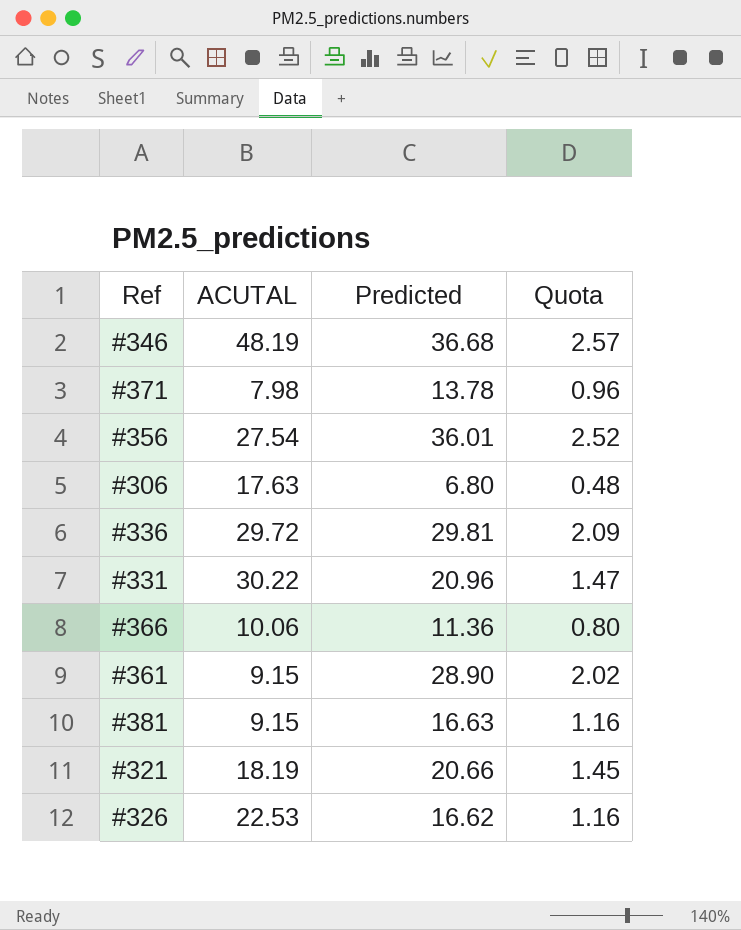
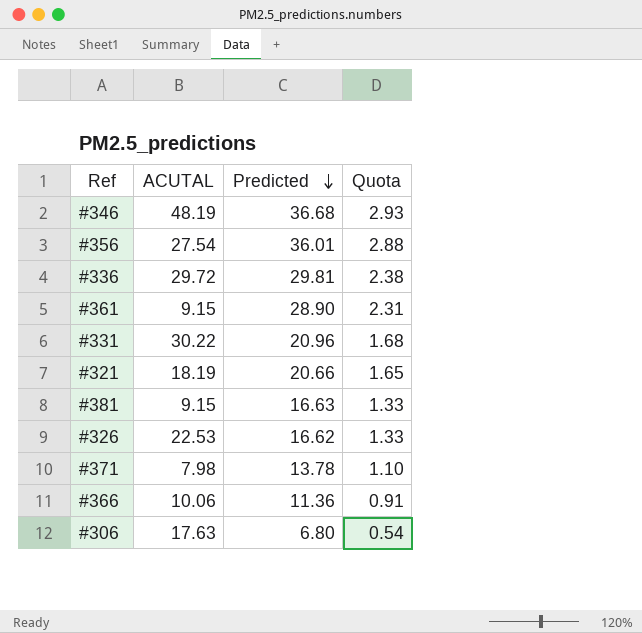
row order: none -> Predicted descending
column Quota | formula: [Predicted] * 0.07 -> [Predicted] * 0.08

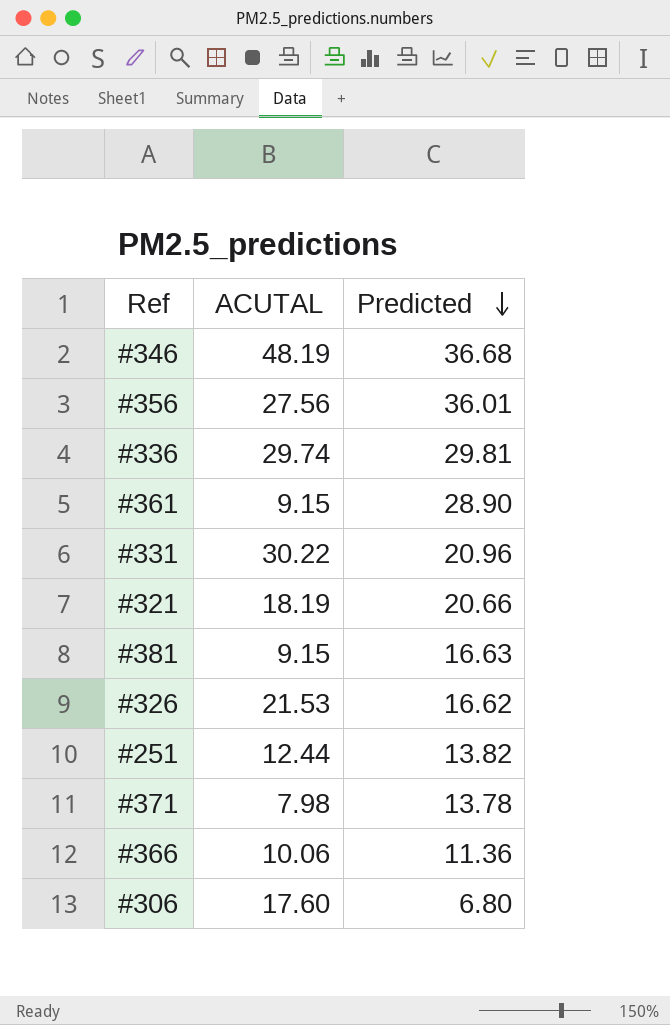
column Quota | formula: [Predicted] * 0.08 -> none
#356 | ACUTAL: 27.54 -> 27.56
#336 | ACUTAL: 29.72 -> 29.74
#326 | ACUTAL: 22.53 -> 21.53
row #251: none -> 12.44 | 13.82
#306 | ACUTAL: 17.63 -> 17.60

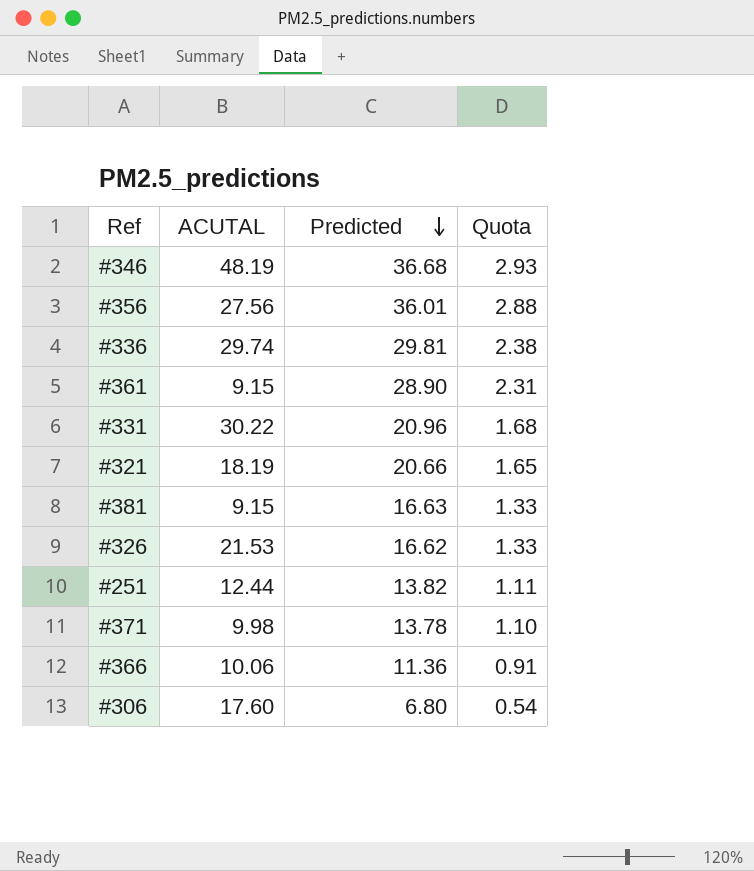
column Quota | formula: none -> [Predicted] * 0.08
#371 | ACUTAL: 7.98 -> 9.98

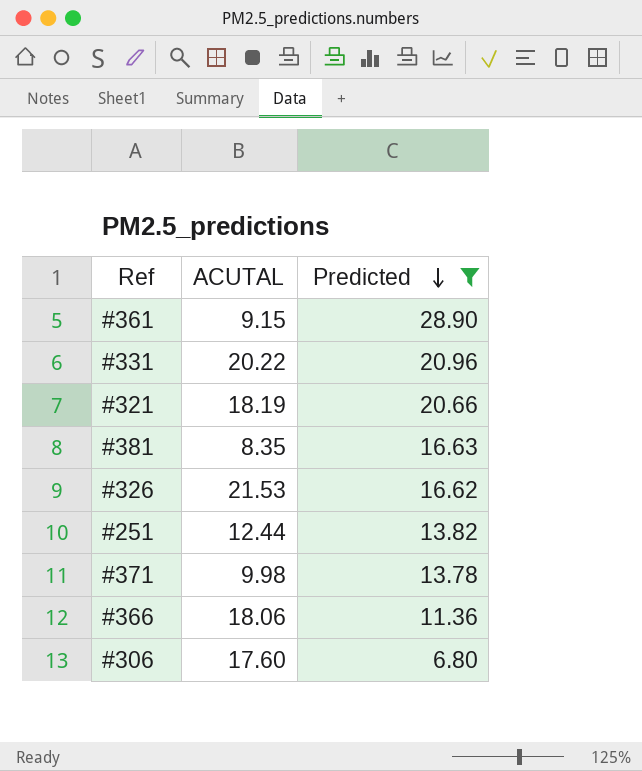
filter: none -> Predicted <= 28.90
column Quota | formula: [Predicted] * 0.08 -> none
#331 | ACUTAL: 30.22 -> 20.22
#381 | ACUTAL: 9.15 -> 8.35
#366 | ACUTAL: 10.06 -> 18.06

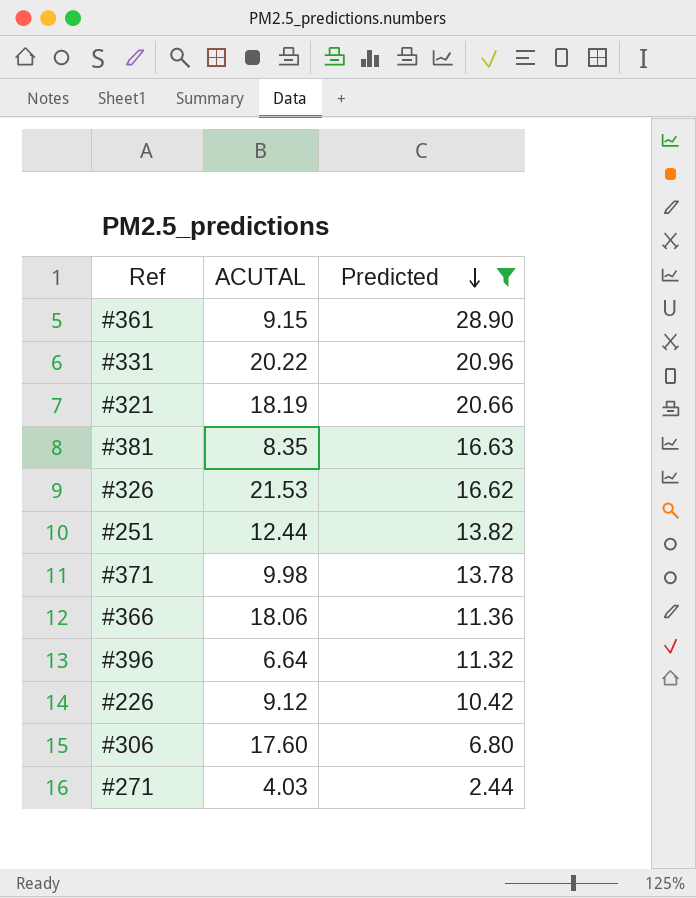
row #396: none -> 6.64 | 11.32
row #226: none -> 9.12 | 10.42
row #271: none -> 4.03 | 2.44

